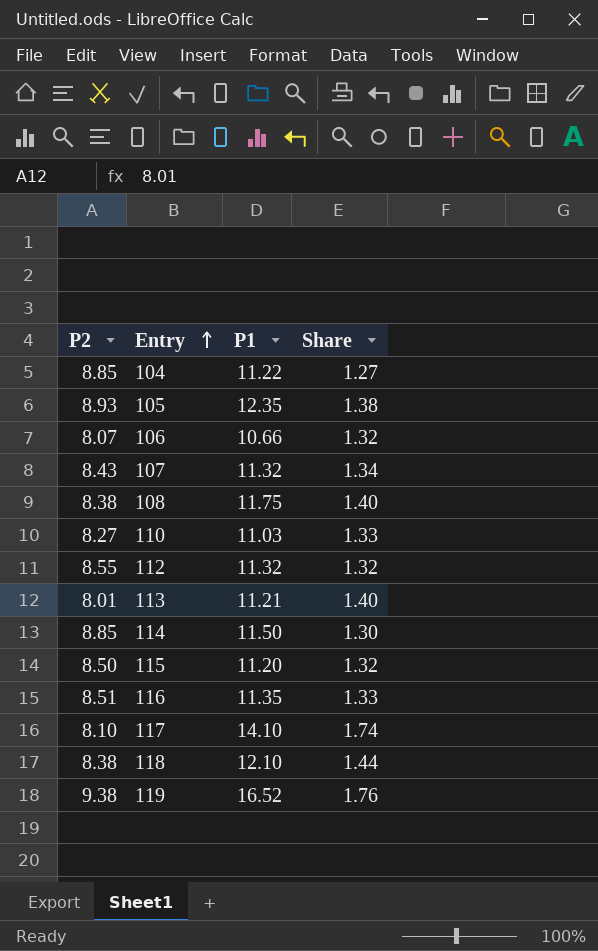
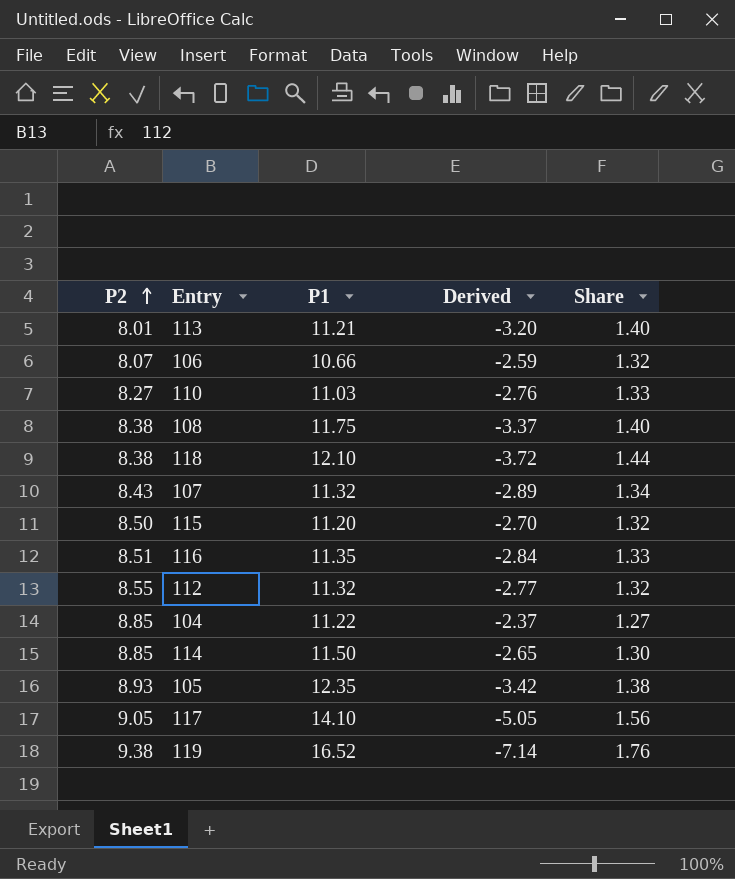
row order: Entry ascending -> P2 ascending
column Derived | formula: none -> [P2] - [P1]
117 | P2: 8.10 -> 9.05
117 | Share: 1.74 -> 1.56

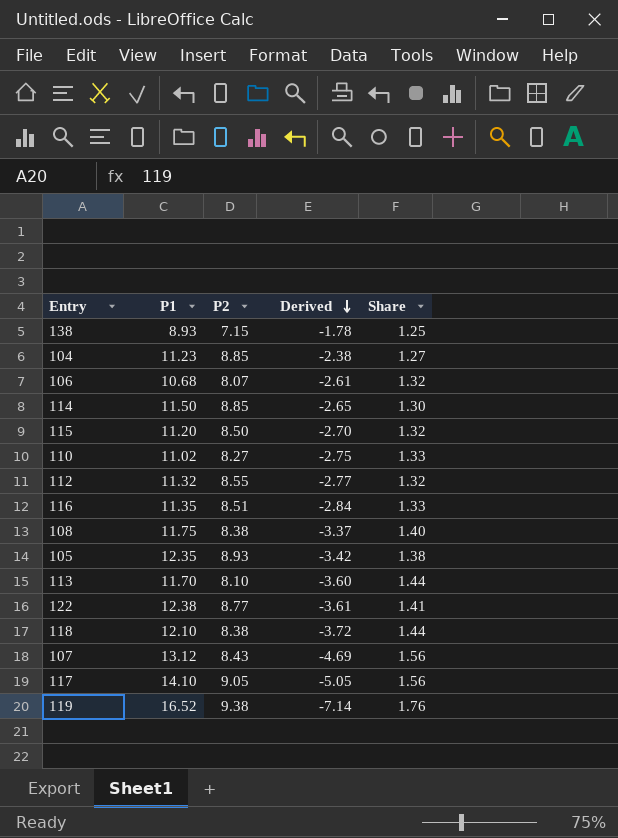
row order: P2 ascending -> Derived descending
column P2 | position: 1 -> 3
row 138: none -> 8.93 | 7.15 | -1.78 | 1.25
104 | P1: 11.22 -> 11.23
104 | Derived: -2.37 -> -2.38
106 | P1: 10.66 -> 10.68
106 | Derived: -2.59 -> -2.61
110 | P1: 11.03 -> 11.02
110 | Derived: -2.76 -> -2.75
113 | P1: 11.21 -> 11.70
113 | P2: 8.01 -> 8.10
113 | Derived: -3.20 -> -3.60
113 | Share: 1.40 -> 1.44
row 122: none -> 12.38 | 8.77 | -3.61 | 1.41
107 | P1: 11.32 -> 13.12
107 | Derived: -2.89 -> -4.69
107 | Share: 1.34 -> 1.56

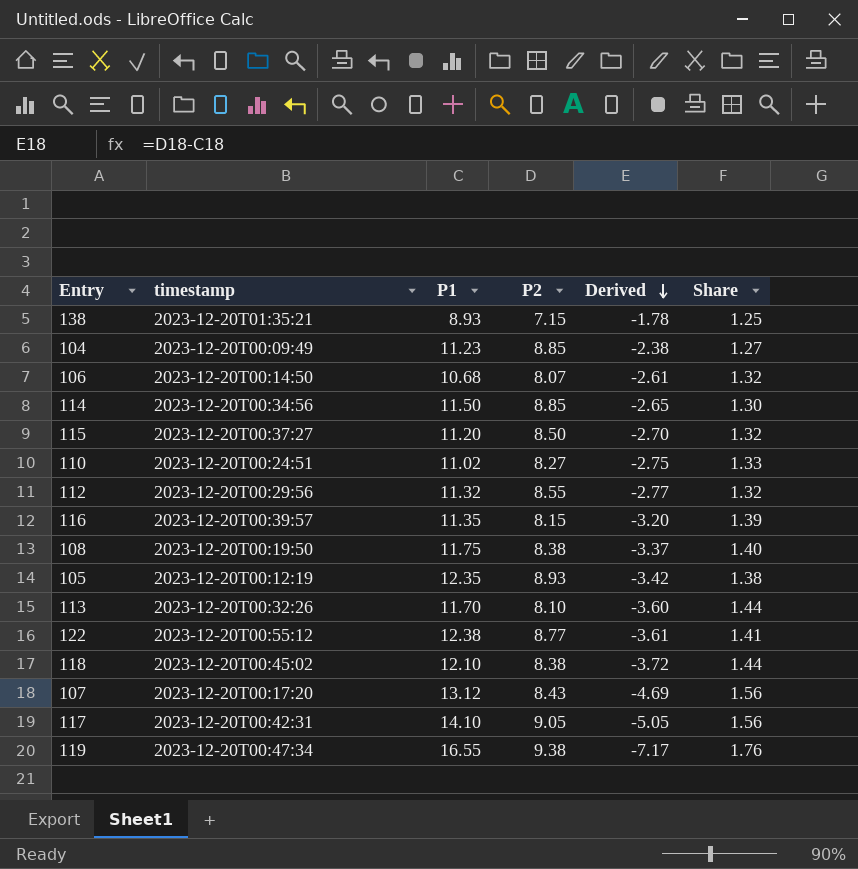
column timestamp | position: none -> 2
116 | P2: 8.51 -> 8.15
116 | Derived: -2.84 -> -3.20
116 | Share: 1.33 -> 1.39
119 | P1: 16.52 -> 16.55
119 | Derived: -7.14 -> -7.17

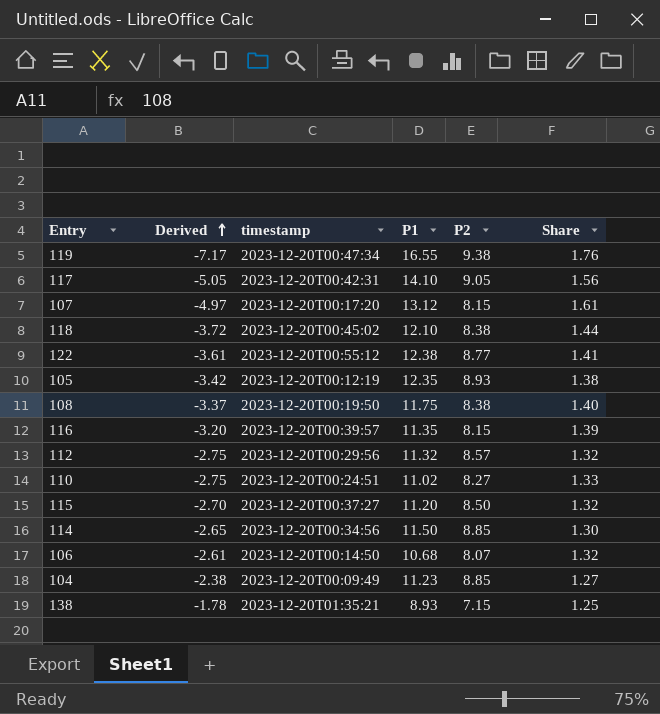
row order: Derived descending -> Derived ascending
column Derived | position: 5 -> 2
row 113: 2023-12-20T00:32:26 | 11.70 | 8.10 | -3.60 | 1.44 -> none
107 | Derived: -4.69 -> -4.97
107 | P2: 8.43 -> 8.15
107 | Share: 1.56 -> 1.61
112 | Derived: -2.77 -> -2.75
112 | P2: 8.55 -> 8.57

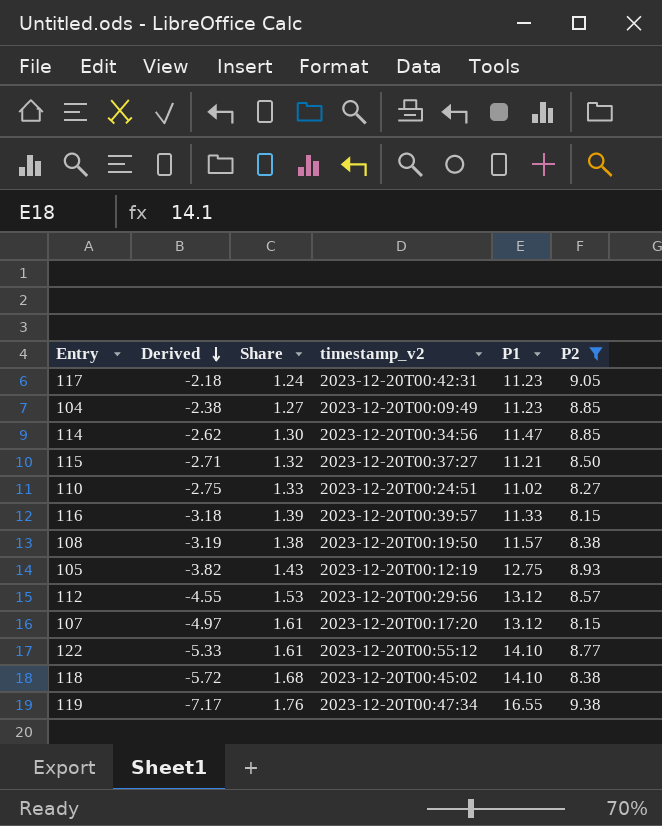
filter: none -> P2 >= 8.15
row order: Derived ascending -> Derived descending
column Share | position: 6 -> 3
column name: timestamp -> timestamp_v2
117 | Derived: -5.05 -> -2.18
117 | Share: 1.56 -> 1.24
117 | P1: 14.10 -> 11.23
114 | Derived: -2.65 -> -2.62
114 | P1: 11.50 -> 11.47
115 | Derived: -2.70 -> -2.71
115 | P1: 11.20 -> 11.21
116 | Derived: -3.20 -> -3.18
116 | P1: 11.35 -> 11.33
108 | Derived: -3.37 -> -3.19
108 | Share: 1.40 -> 1.38
108 | P1: 11.75 -> 11.57
105 | Derived: -3.42 -> -3.82
105 | Share: 1.38 -> 1.43
105 | P1: 12.35 -> 12.75
112 | Derived: -2.75 -> -4.55
112 | Share: 1.32 -> 1.53
112 | P1: 11.32 -> 13.12
122 | Derived: -3.61 -> -5.33
122 | Share: 1.41 -> 1.61
122 | P1: 12.38 -> 14.10
118 | Derived: -3.72 -> -5.72
118 | Share: 1.44 -> 1.68
118 | P1: 12.10 -> 14.10

